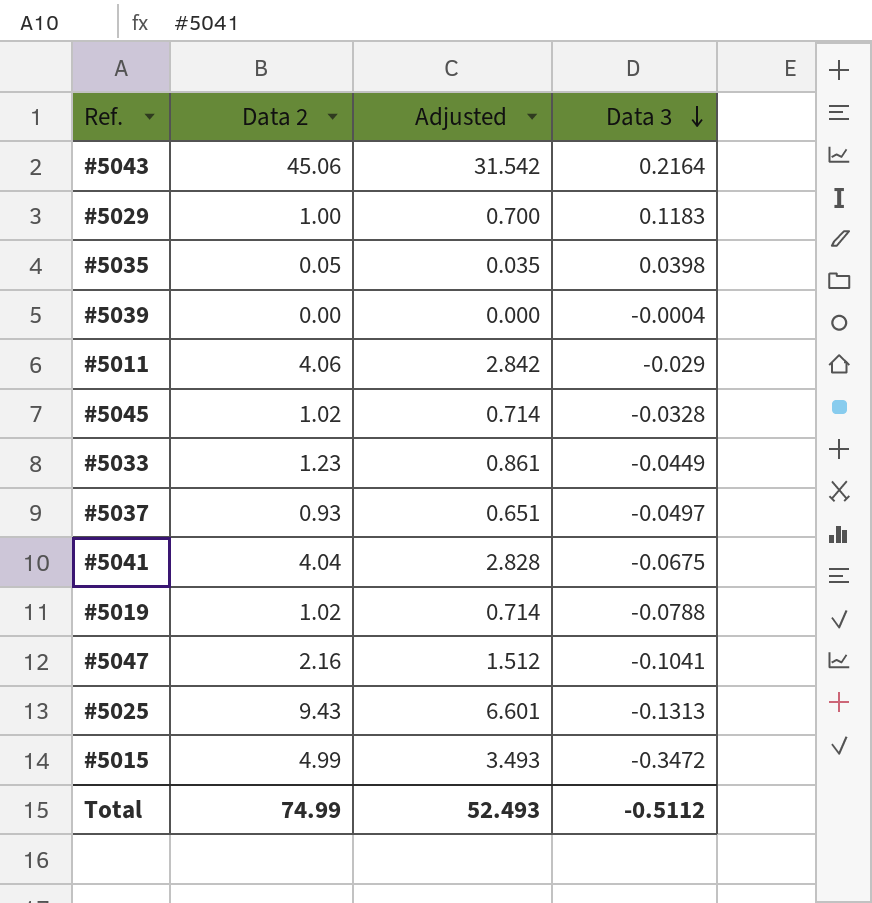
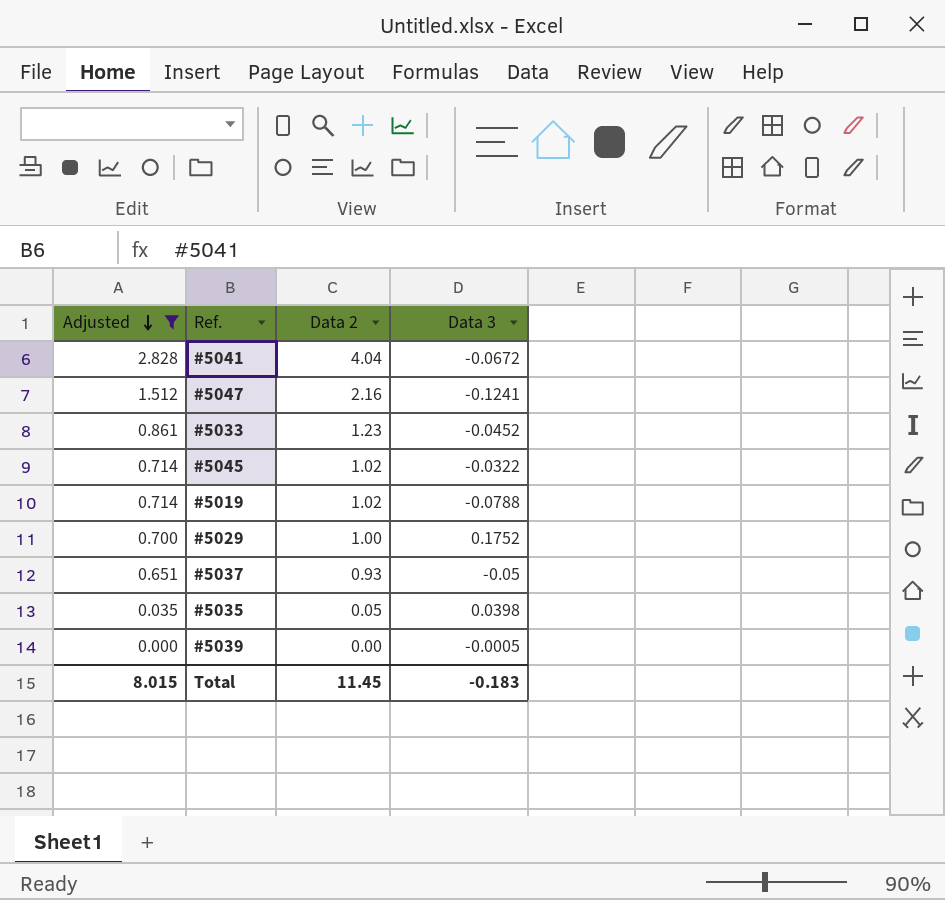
filter: none -> Adjusted <= 2.828
row order: Data 3 descending -> Adjusted descending
column Adjusted | position: 3 -> 1
#5041 | Data 3: -0.0675 -> -0.0672
#5047 | Data 3: -0.1041 -> -0.1241
#5033 | Data 3: -0.0449 -> -0.0452
#5045 | Data 3: -0.0328 -> -0.0322
#5029 | Data 3: 0.1183 -> 0.1752
#5037 | Data 3: -0.0497 -> -0.05
#5039 | Data 3: -0.0004 -> -0.0005
Total | Adjusted: 52.493 -> 8.015
Total | Data 2: 74.99 -> 11.45
Total | Data 3: -0.5112 -> -0.183

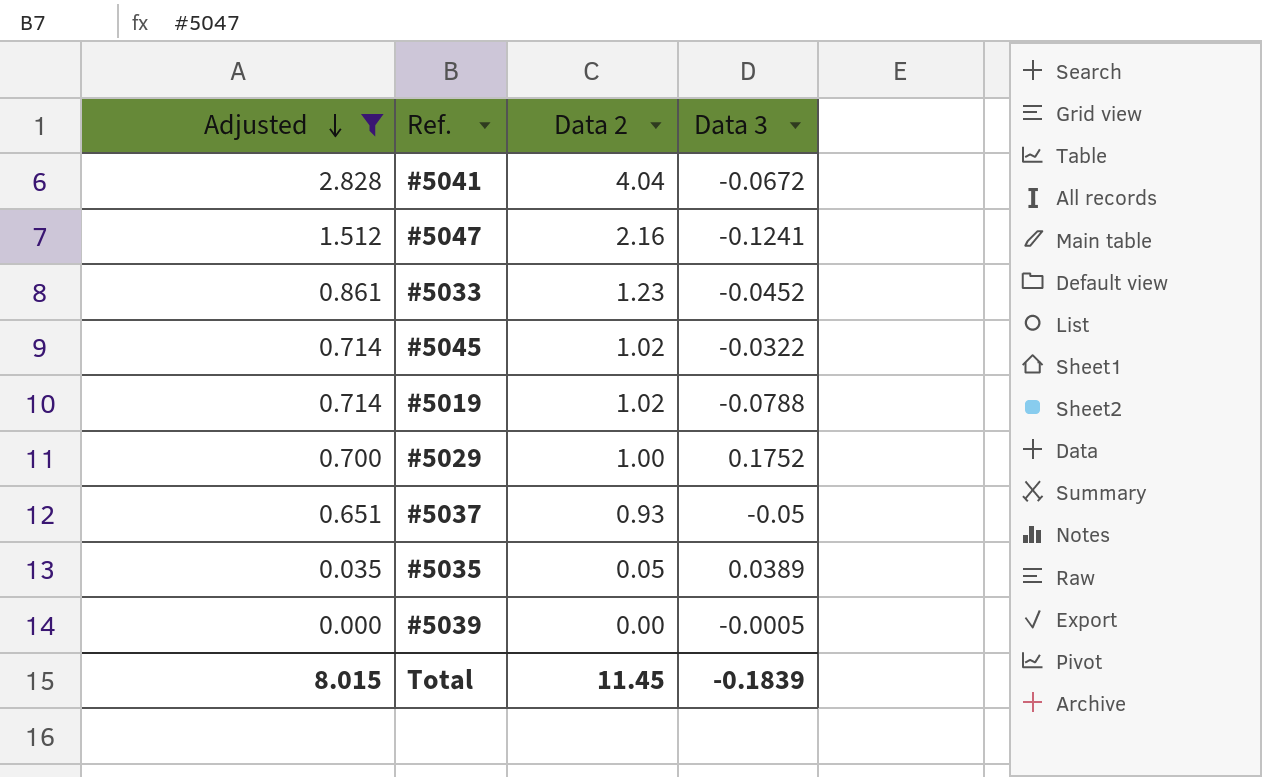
#5035 | Data 3: 0.0398 -> 0.0389
Total | Data 3: -0.183 -> -0.1839

